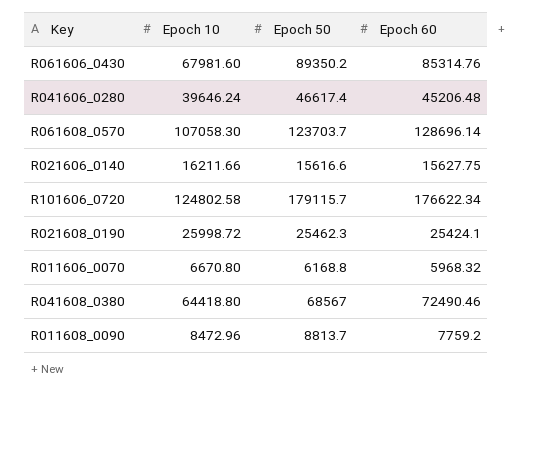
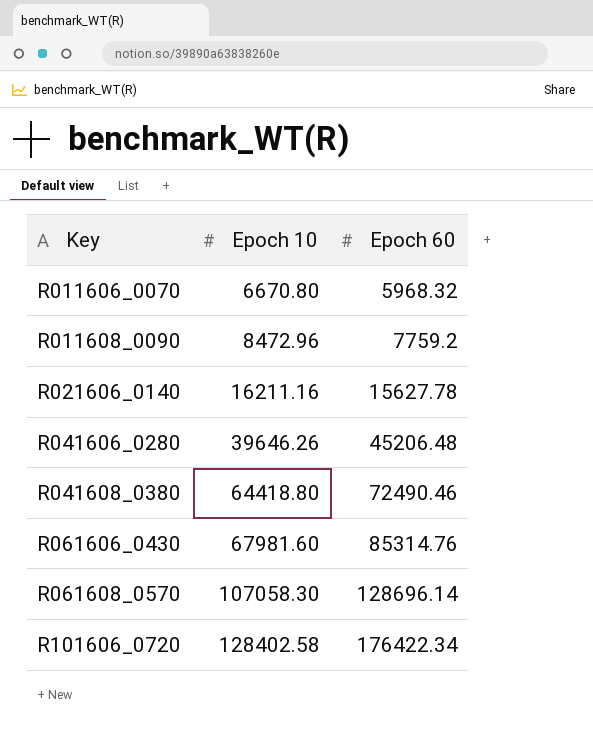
row order: none -> Key ascending
column Epoch 50 | position: 3 -> none
row R021608_0190: 25998.72 | 25462.3 | 25424.1 -> none
R021606_0140 | Epoch 10: 16211.66 -> 16211.16
R021606_0140 | Epoch 60: 15627.75 -> 15627.78
R041606_0280 | Epoch 10: 39646.24 -> 39646.26
R101606_0720 | Epoch 10: 124802.58 -> 128402.58
R101606_0720 | Epoch 60: 176622.34 -> 176422.34

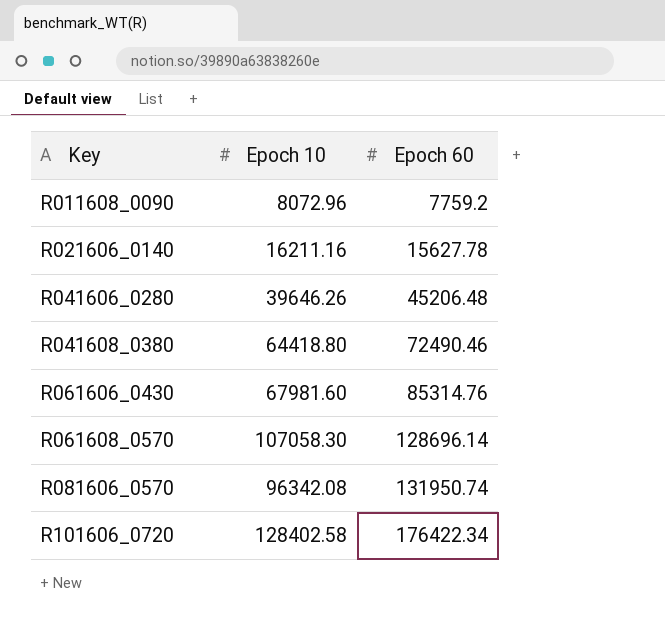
row R011606_0070: 6670.80 | 5968.32 -> none
R011608_0090 | Epoch 10: 8472.96 -> 8072.96
row R081606_0570: none -> 96342.08 | 131950.74

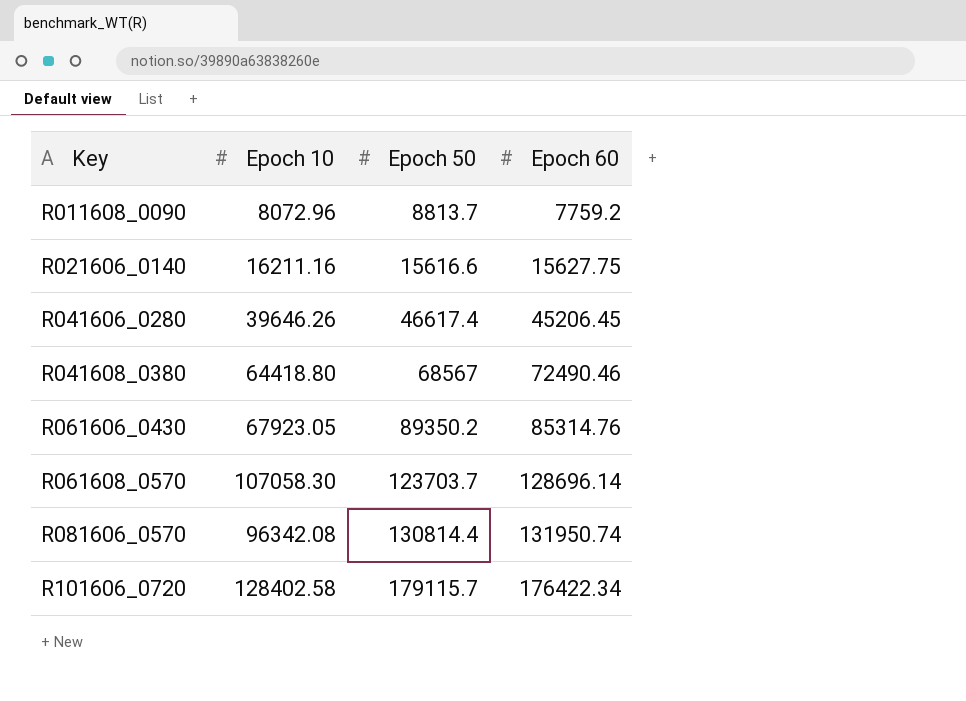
column Epoch 50 | position: none -> 3
R021606_0140 | Epoch 60: 15627.78 -> 15627.75
R041606_0280 | Epoch 60: 45206.48 -> 45206.45
R061606_0430 | Epoch 10: 67981.60 -> 67923.05

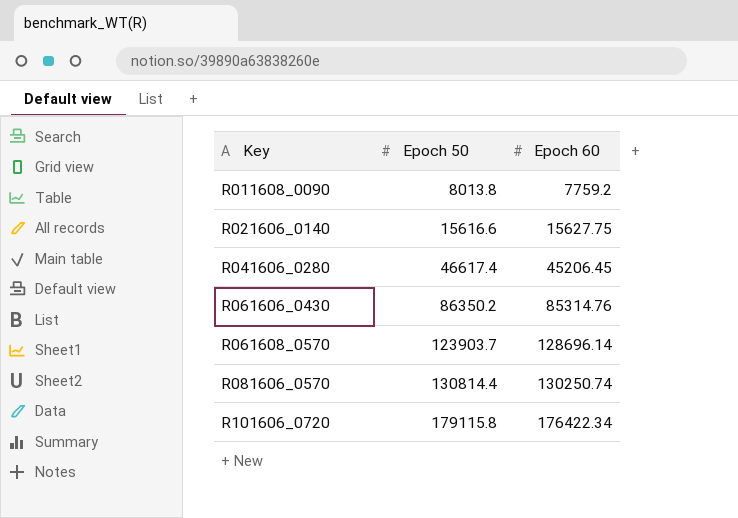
column Epoch 10 | position: 2 -> none
row R041608_0380: 64418.80 | 68567 | 72490.46 -> none
R011608_0090 | Epoch 50: 8813.7 -> 8013.8
R061606_0430 | Epoch 50: 89350.2 -> 86350.2
R061608_0570 | Epoch 50: 123703.7 -> 123903.7
R081606_0570 | Epoch 60: 131950.74 -> 130250.74
R101606_0720 | Epoch 50: 179115.7 -> 179115.8

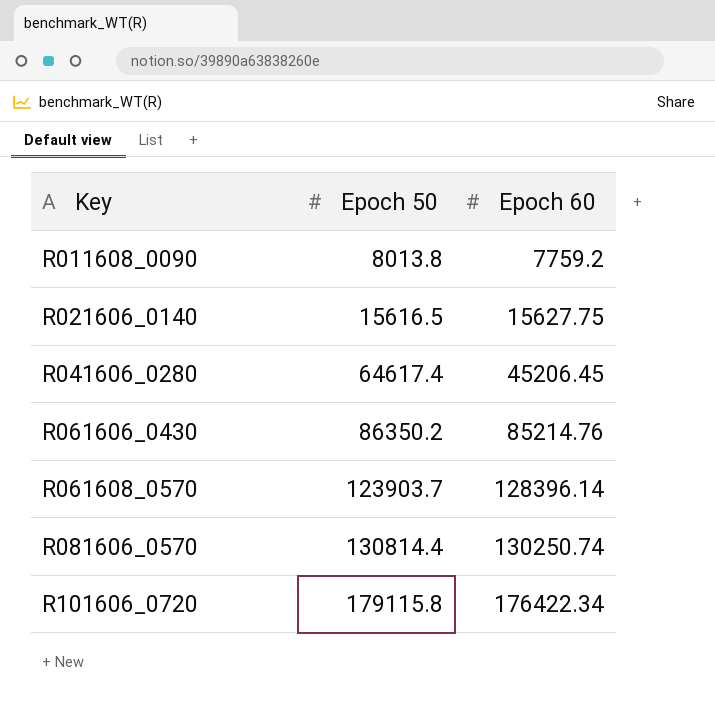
R021606_0140 | Epoch 50: 15616.6 -> 15616.5
R041606_0280 | Epoch 50: 46617.4 -> 64617.4
R061606_0430 | Epoch 60: 85314.76 -> 85214.76
R061608_0570 | Epoch 60: 128696.14 -> 128396.14

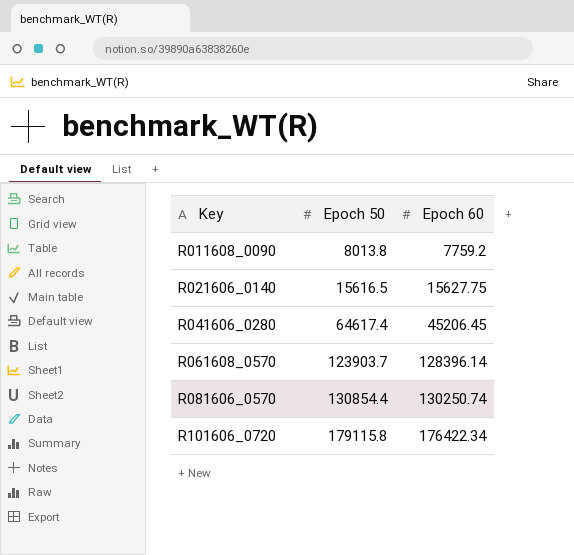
row R061606_0430: 86350.2 | 85214.76 -> none
R081606_0570 | Epoch 50: 130814.4 -> 130854.4

